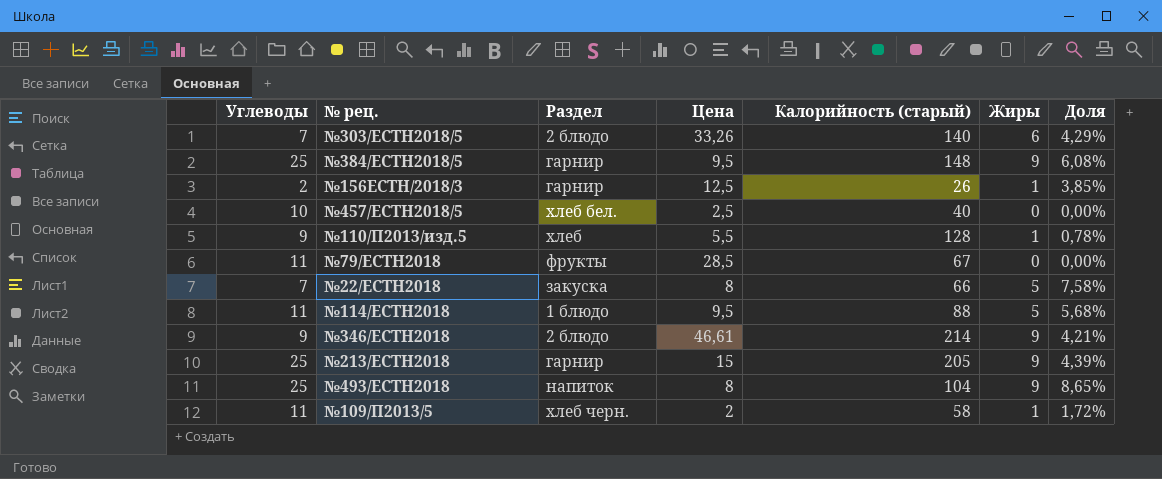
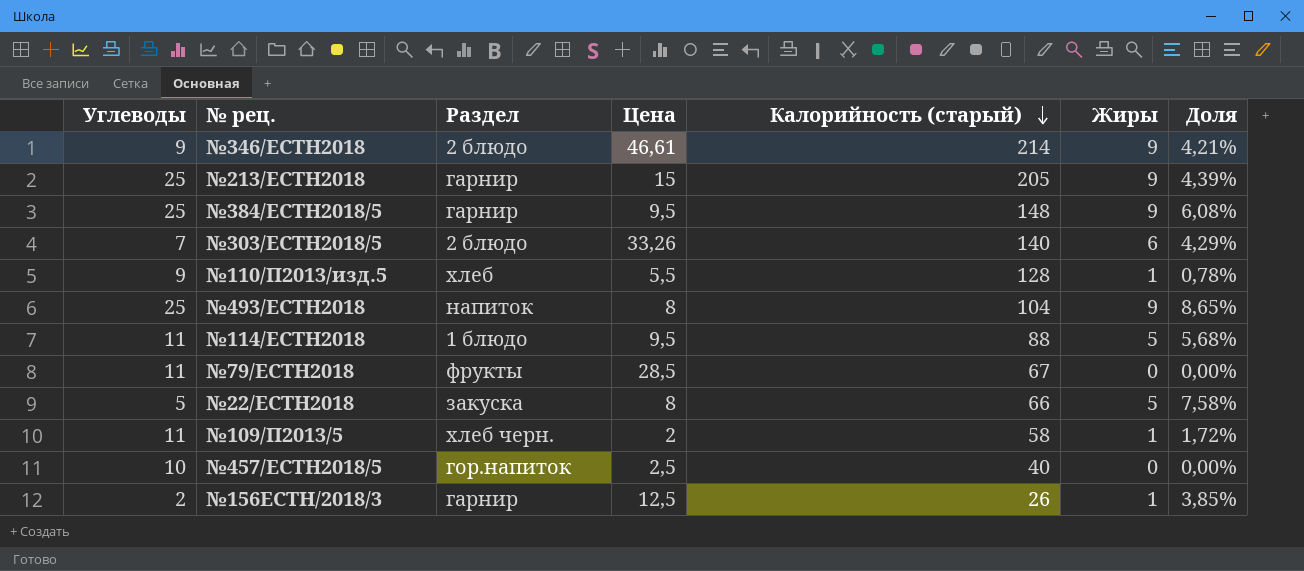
row order: none -> Калорийность (старый) descending
№22/ЕСТН2018 | Углеводы: 7 -> 5
№457/ЕСТН2018/5 | Раздел: хлеб бел. -> гор.напиток

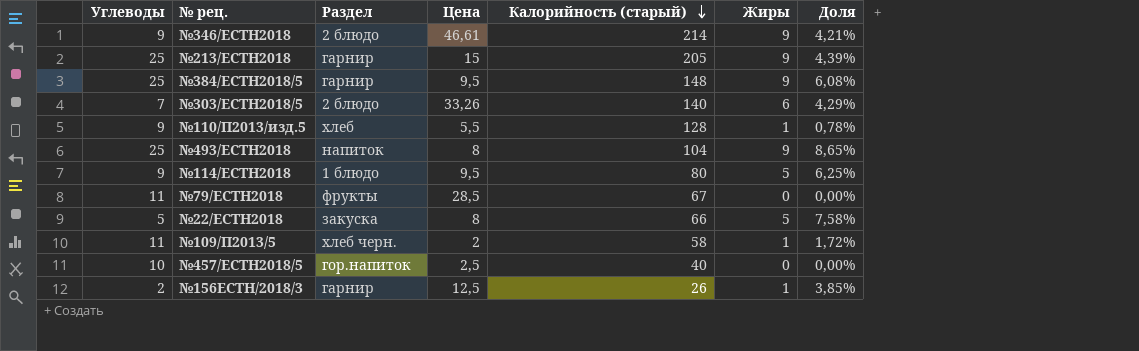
№114/ЕСТН2018 | Углеводы: 11 -> 9
№114/ЕСТН2018 | Калорийность (старый): 88 -> 80
№114/ЕСТН2018 | Доля: 5,68% -> 6,25%

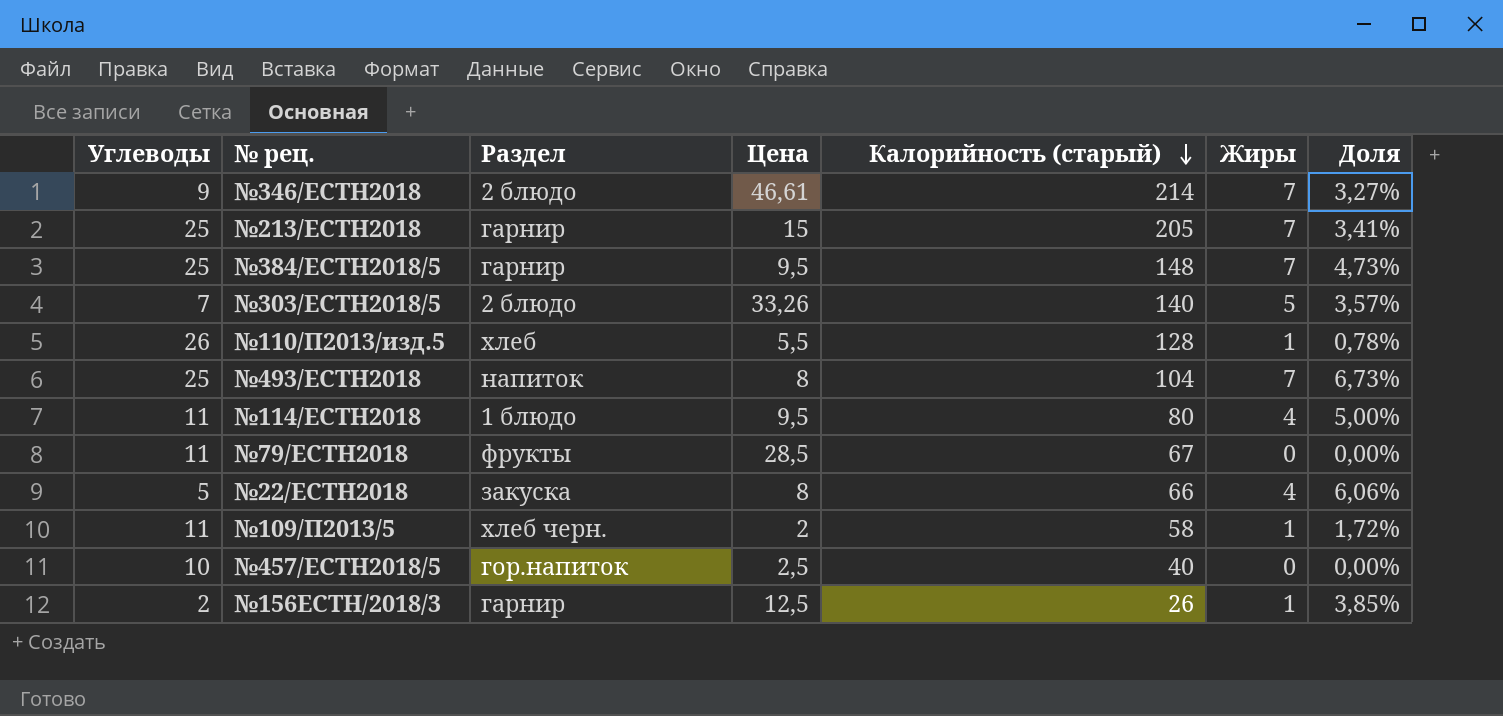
№346/ЕСТН2018 | Жиры: 9 -> 7
№346/ЕСТН2018 | Доля: 4,21% -> 3,27%
№213/ЕСТН2018 | Жиры: 9 -> 7
№213/ЕСТН2018 | Доля: 4,39% -> 3,41%
№384/ЕСТН2018/5 | Жиры: 9 -> 7
№384/ЕСТН2018/5 | Доля: 6,08% -> 4,73%
№303/ЕСТН2018/5 | Жиры: 6 -> 5
№303/ЕСТН2018/5 | Доля: 4,29% -> 3,57%
№110/П2013/изд.5 | Углеводы: 9 -> 26
№493/ЕСТН2018 | Жиры: 9 -> 7
№493/ЕСТН2018 | Доля: 8,65% -> 6,73%
№114/ЕСТН2018 | Углеводы: 9 -> 11
№114/ЕСТН2018 | Жиры: 5 -> 4
№114/ЕСТН2018 | Доля: 6,25% -> 5,00%
№22/ЕСТН2018 | Жиры: 5 -> 4
№22/ЕСТН2018 | Доля: 7,58% -> 6,06%

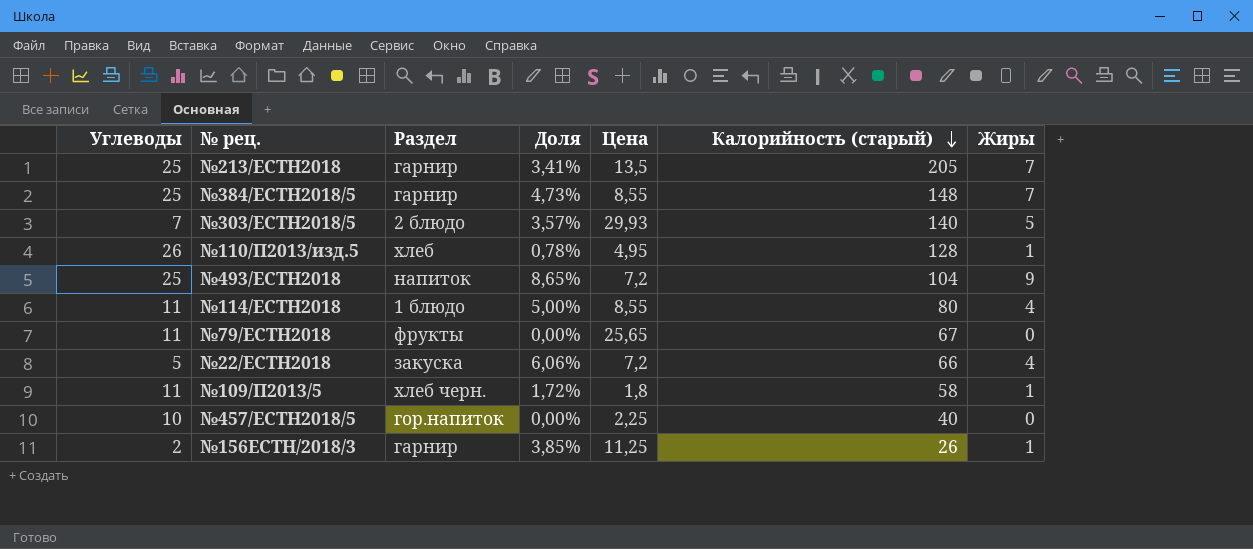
column Доля | position: 7 -> 4
row №346/ЕСТН2018: 9 | 2 блюдо | 46,61 | 214 | 7 | 3,27% -> none
№213/ЕСТН2018 | Цена: 15 -> 13,5
№384/ЕСТН2018/5 | Цена: 9,5 -> 8,55
№303/ЕСТН2018/5 | Цена: 33,26 -> 29,93
№110/П2013/изд.5 | Цена: 5,5 -> 4,95
№493/ЕСТН2018 | Доля: 6,73% -> 8,65%
№493/ЕСТН2018 | Цена: 8 -> 7,2
№493/ЕСТН2018 | Жиры: 7 -> 9
№114/ЕСТН2018 | Цена: 9,5 -> 8,55
№79/ЕСТН2018 | Цена: 28,5 -> 25,65
№22/ЕСТН2018 | Цена: 8 -> 7,2
№109/П2013/5 | Цена: 2 -> 1,8
№457/ЕСТН2018/5 | Цена: 2,5 -> 2,25
№156ЕСТН/2018/3 | Цена: 12,5 -> 11,25

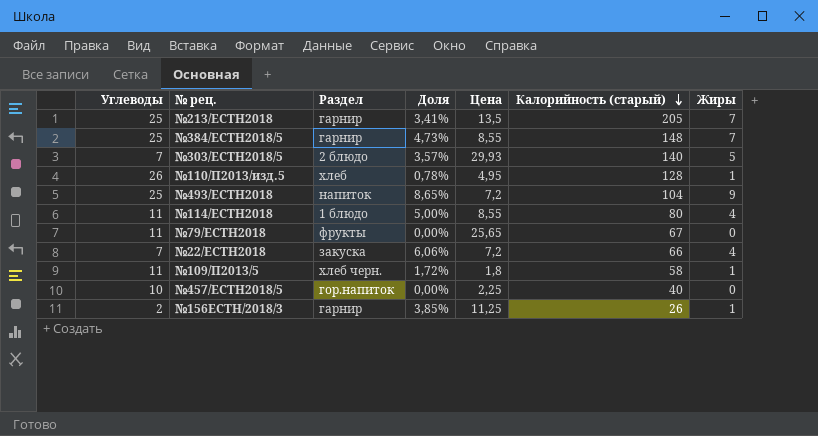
№22/ЕСТН2018 | Углеводы: 5 -> 7

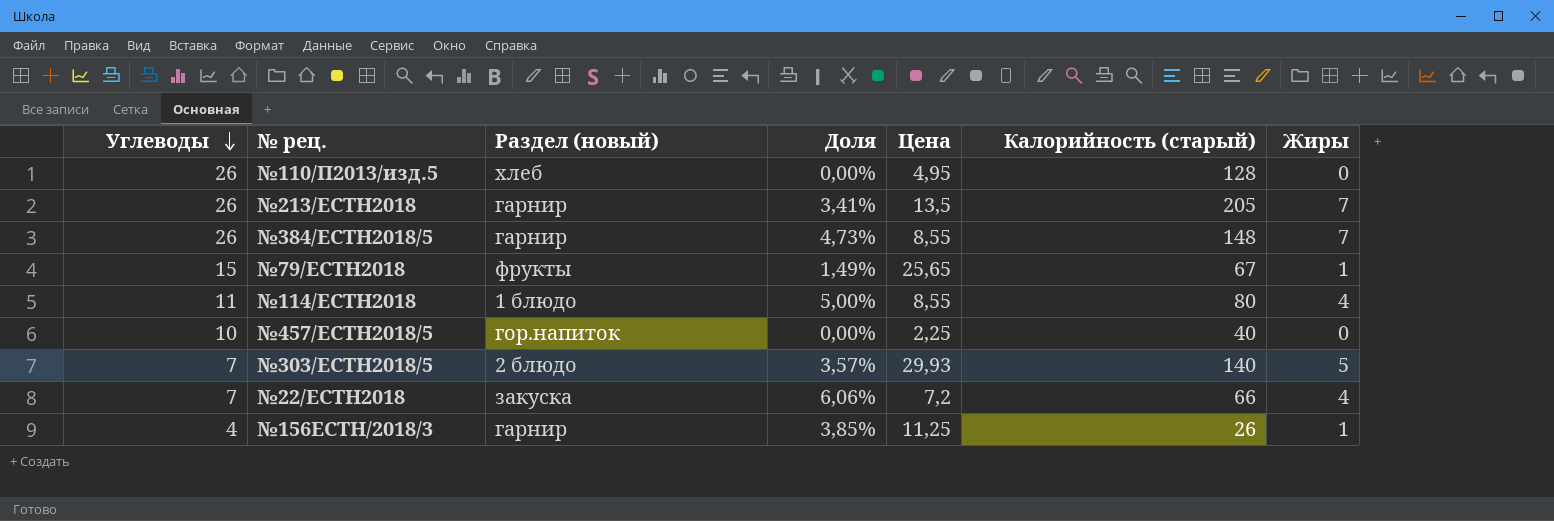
row order: Калорийность (старый) descending -> Углеводы descending
column name: Раздел -> Раздел (новый)
row №493/ЕСТН2018: 25 | напиток | 8,65% | 7,2 | 104 | 9 -> none
row №109/П2013/5: 11 | хлеб черн. | 1,72% | 1,8 | 58 | 1 -> none
№110/П2013/изд.5 | Доля: 0,78% -> 0,00%
№110/П2013/изд.5 | Жиры: 1 -> 0
№213/ЕСТН2018 | Углеводы: 25 -> 26
№384/ЕСТН2018/5 | Углеводы: 25 -> 26
№79/ЕСТН2018 | Углеводы: 11 -> 15
№79/ЕСТН2018 | Доля: 0,00% -> 1,49%
№79/ЕСТН2018 | Жиры: 0 -> 1
№156ЕСТН/2018/3 | Углеводы: 2 -> 4

